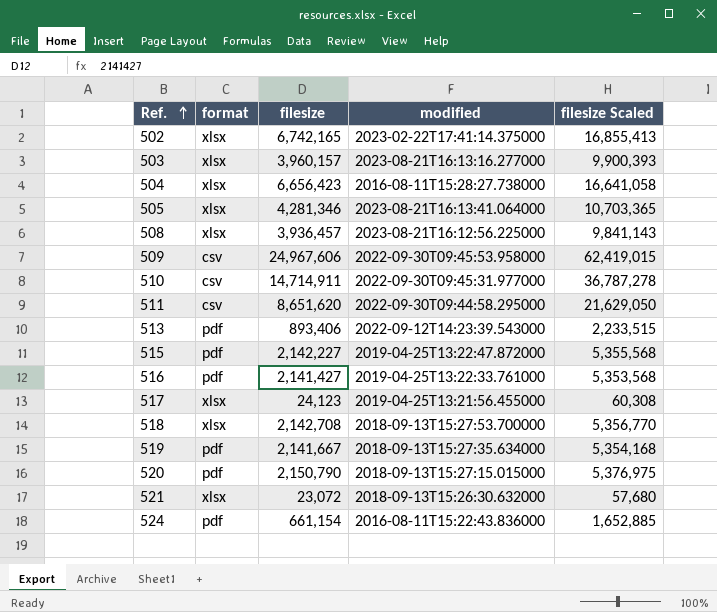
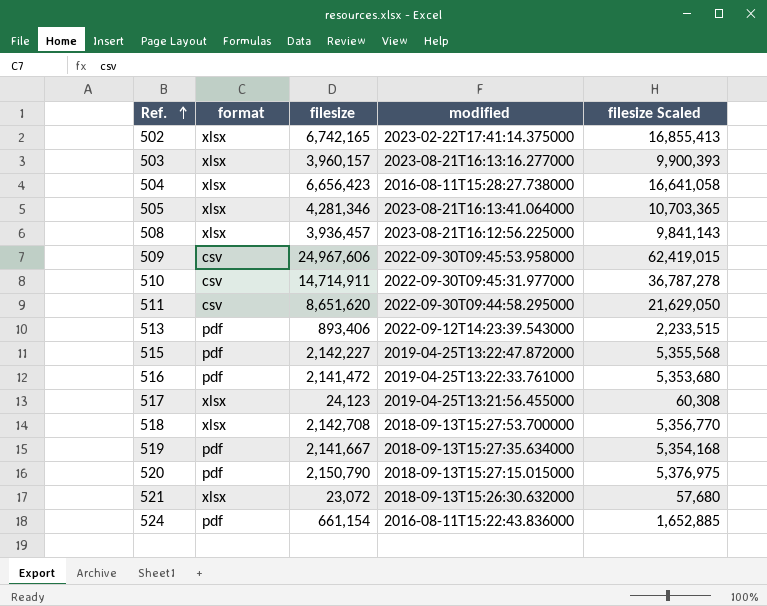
516 | filesize: 2,141,427 -> 2,141,472
516 | filesize Scaled: 5,353,568 -> 5,353,680

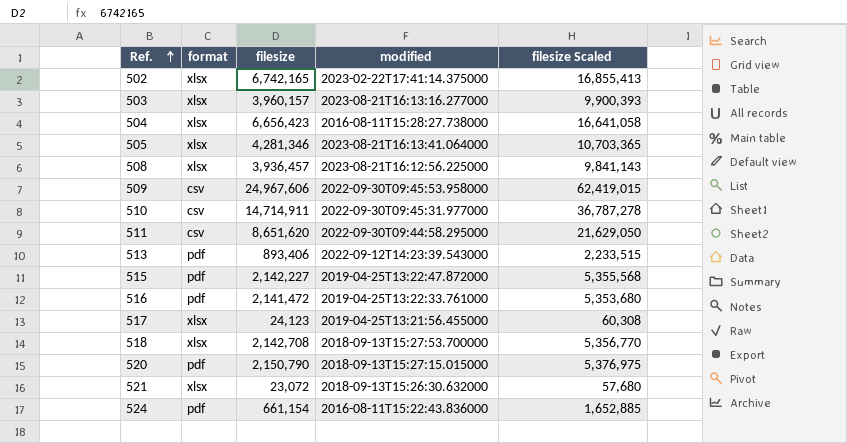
row 519: pdf | 2,141,667 | 2018-09-13T15:27:35.634000 | 5,354,168 -> none

